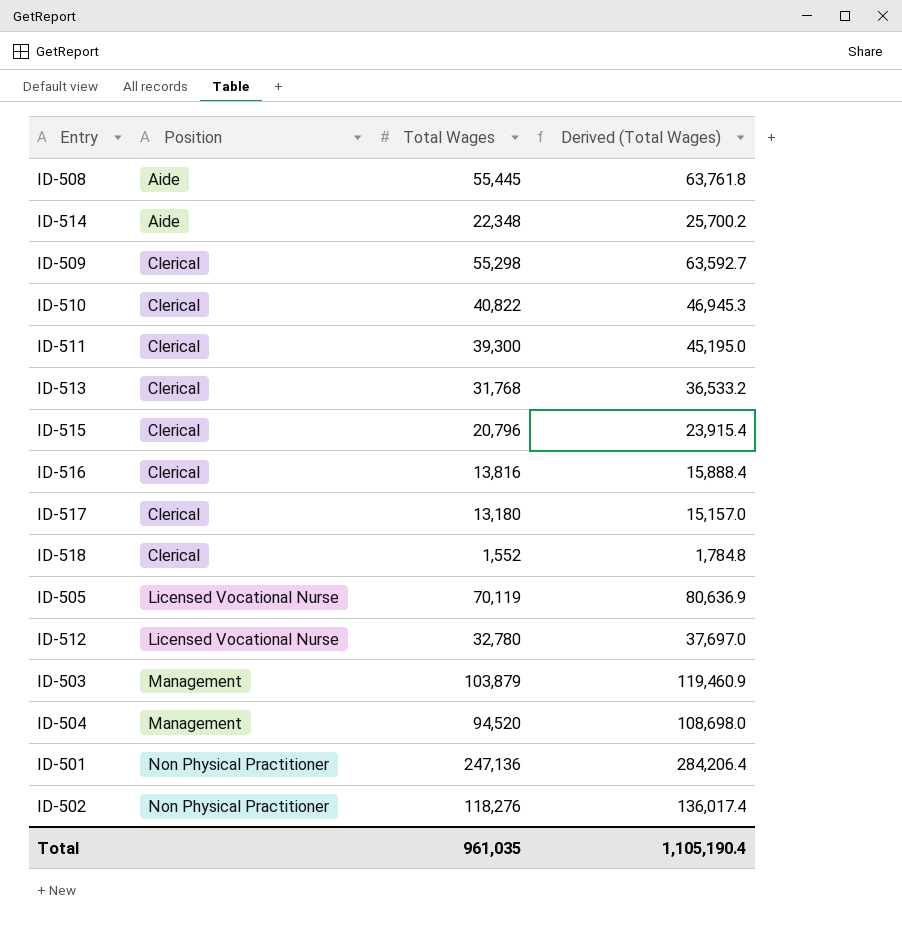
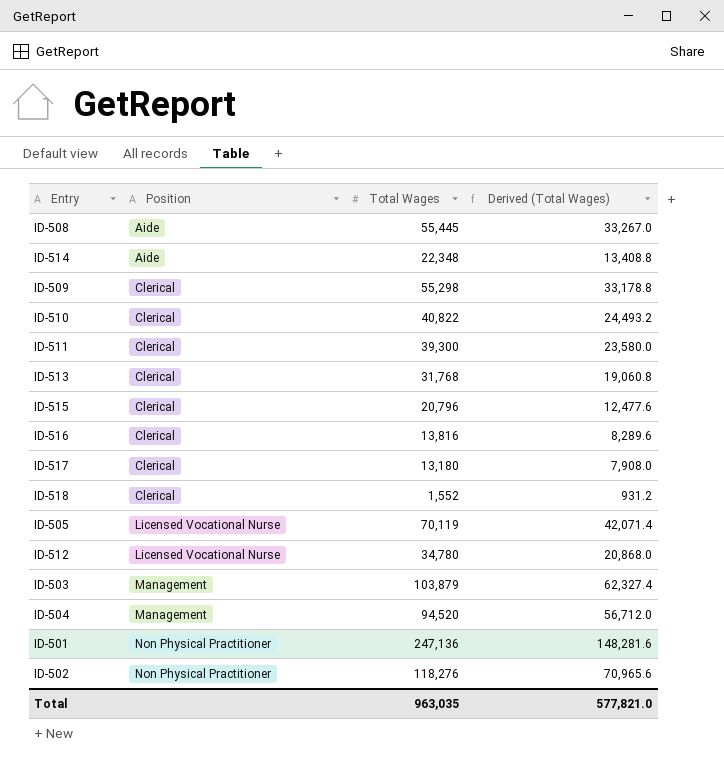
column Derived (Total Wages) | formula: [Total Wages] * 1.15 -> [Total Wages] * 0.6
ID-512 | Total Wages: 32,780 -> 34,780
Total | Total Wages: 961,035 -> 963,035
Total | Derived (Total Wages): 1,105,190.4 -> 577,821.0

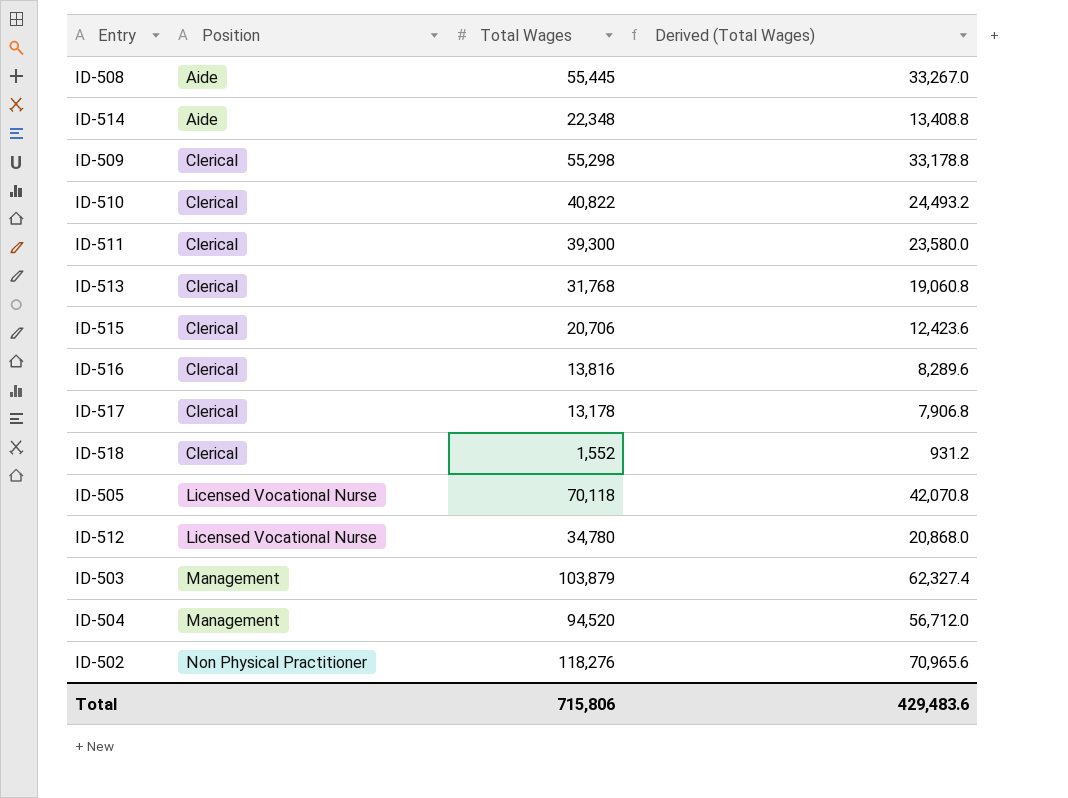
row ID-501: Non Physical Practitioner | 247,136 | 148,281.6 -> none
ID-515 | Total Wages: 20,796 -> 20,706
ID-515 | Derived (Total Wages): 12,477.6 -> 12,423.6
ID-517 | Total Wages: 13,180 -> 13,178
ID-517 | Derived (Total Wages): 7,908.0 -> 7,906.8
ID-505 | Total Wages: 70,119 -> 70,118
ID-505 | Derived (Total Wages): 42,071.4 -> 42,070.8
Total | Total Wages: 963,035 -> 715,806
Total | Derived (Total Wages): 577,821.0 -> 429,483.6

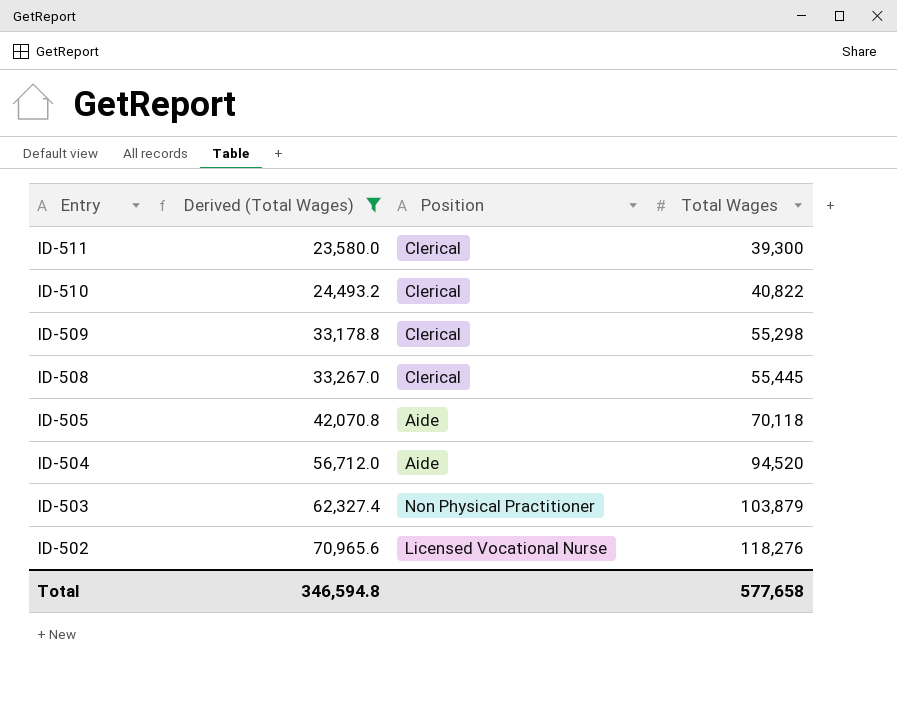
filter: none -> Derived (Total Wages) >= 23,580.0
row order: Position ascending -> Entry descending
column Derived (Total Wages) | position: 4 -> 2
ID-508 | Position: Aide -> Clerical
ID-505 | Position: Licensed Vocational Nurse -> Aide
ID-504 | Position: Management -> Aide
ID-503 | Position: Management -> Non Physical Practitioner
ID-502 | Position: Non Physical Practitioner -> Licensed Vocational Nurse
Total | Derived (Total Wages): 429,483.6 -> 346,594.8
Total | Total Wages: 715,806 -> 577,658

